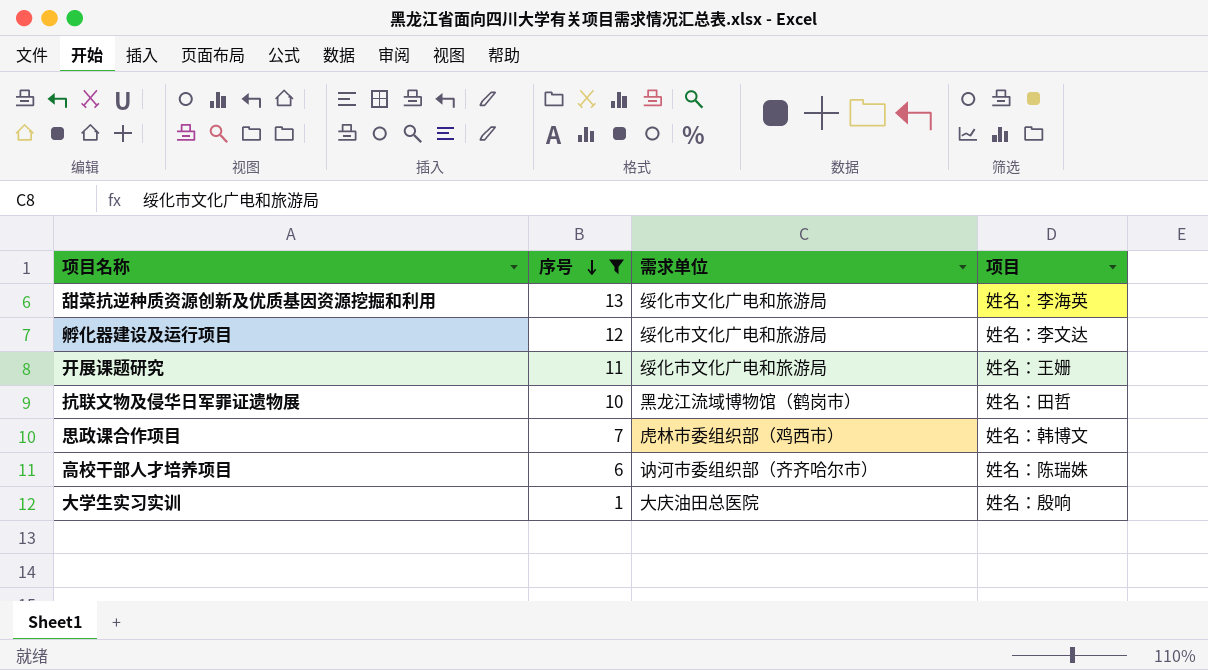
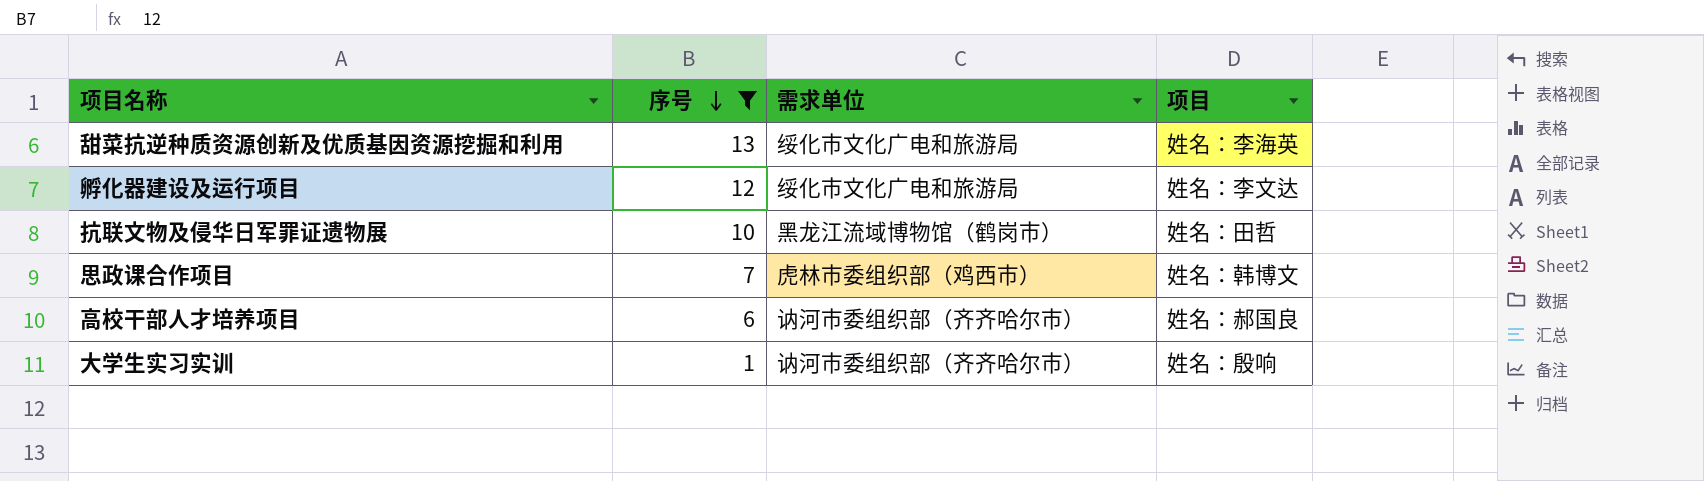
row 开展课题研究: 11 | 绥化市文化广电和旅游局 | 姓名：王姗 -> none
高校干部人才培养项目 | 项目: 姓名：陈瑞姝 -> 姓名：郝国良
大学生实习实训 | 需求单位: 大庆油田总医院 -> 讷河市委组织部（齐齐哈尔市）

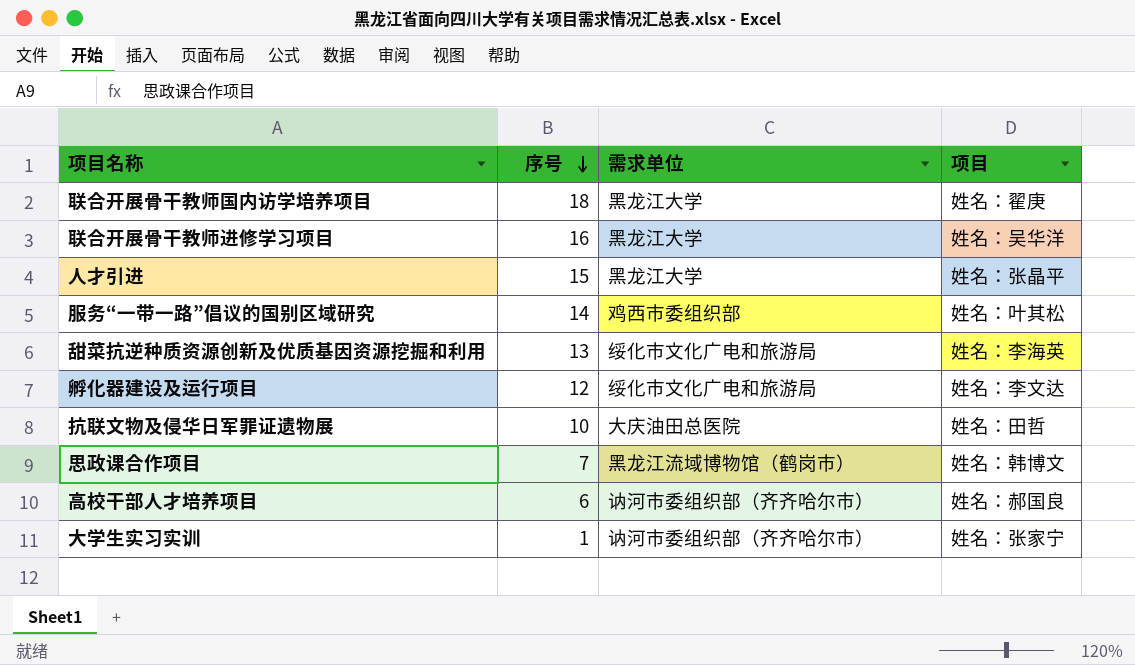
filter: 序号 <= 13 -> none
抗联文物及侵华日军罪证遗物展 | 需求单位: 黑龙江流域博物馆（鹤岗市） -> 大庆油田总医院
思政课合作项目 | 需求单位: 虎林市委组织部（鸡西市） -> 黑龙江流域博物馆（鹤岗市）
大学生实习实训 | 项目: 姓名：殷响 -> 姓名：张家宁

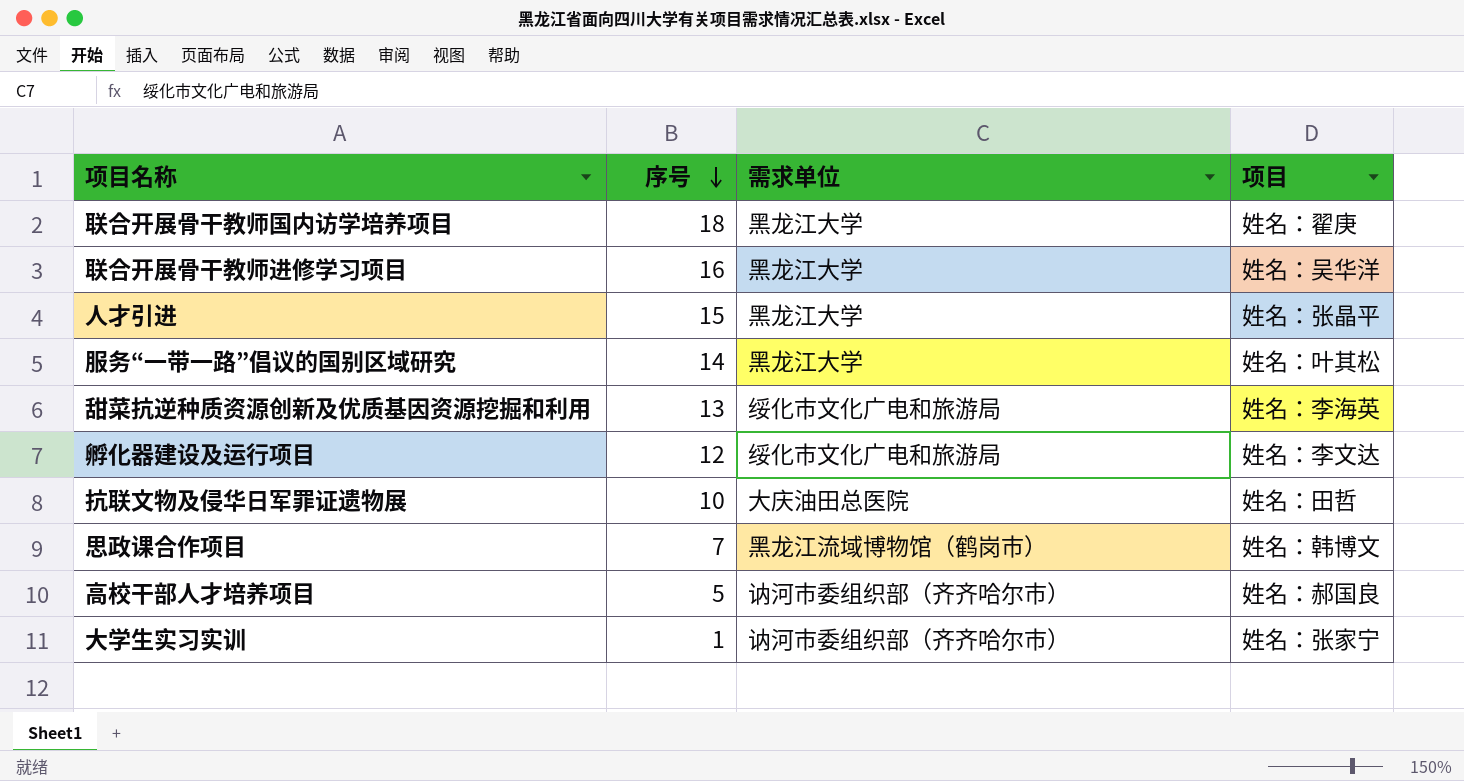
服务“一带一路”倡议的国别区域研究 | 需求单位: 鸡西市委组织部 -> 黑龙江大学
高校干部人才培养项目 | 序号: 6 -> 5

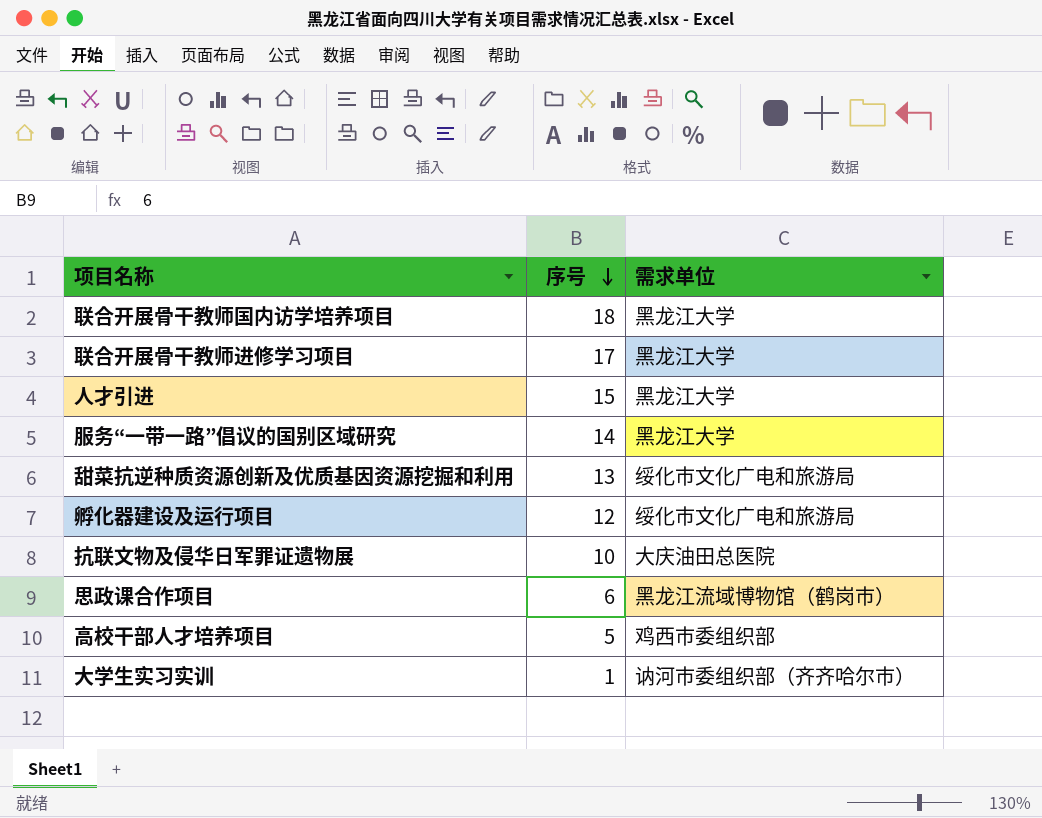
column 项目 | position: 4 -> none
联合开展骨干教师进修学习项目 | 序号: 16 -> 17
思政课合作项目 | 序号: 7 -> 6
高校干部人才培养项目 | 需求单位: 讷河市委组织部（齐齐哈尔市） -> 鸡西市委组织部

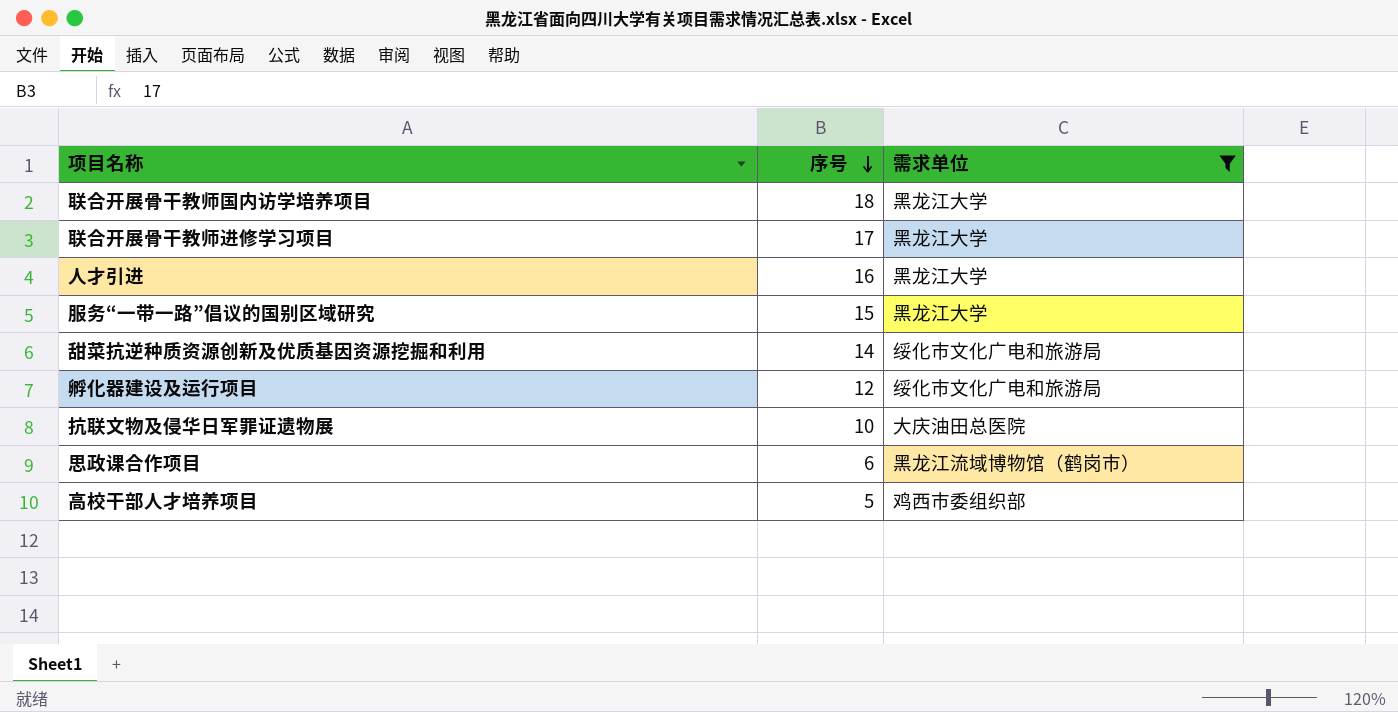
filter: none -> 需求单位 != 讷河市委组织部（齐齐哈尔市）
人才引进 | 序号: 15 -> 16
服务“一带一路”倡议的国别区域研究 | 序号: 14 -> 15
甜菜抗逆种质资源创新及优质基因资源挖掘和利用 | 序号: 13 -> 14

